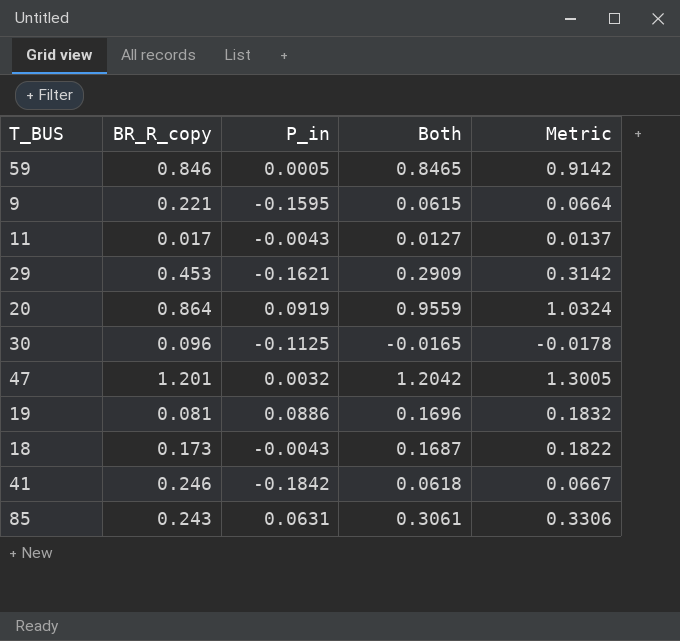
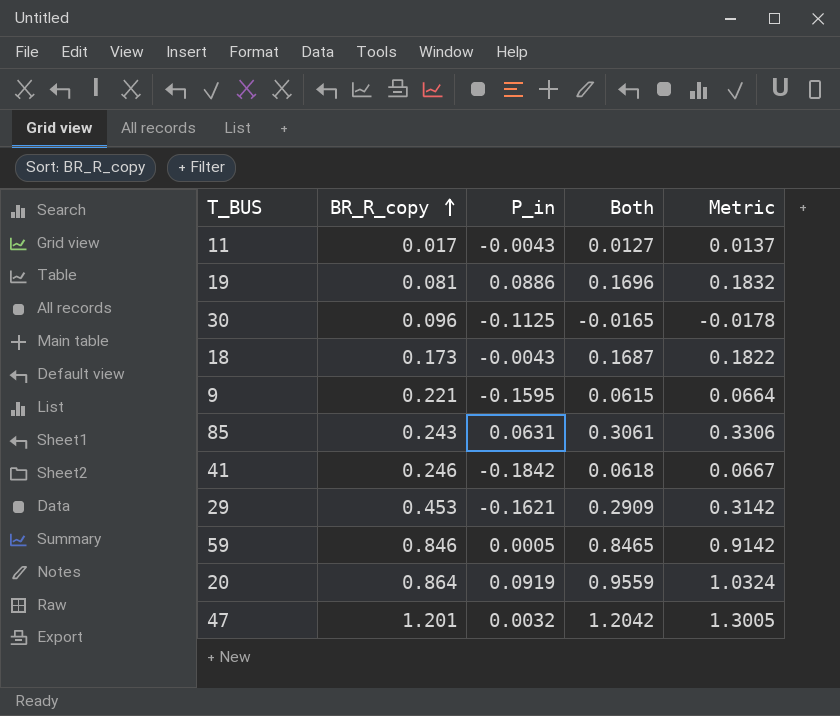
row order: none -> BR_R_copy ascending

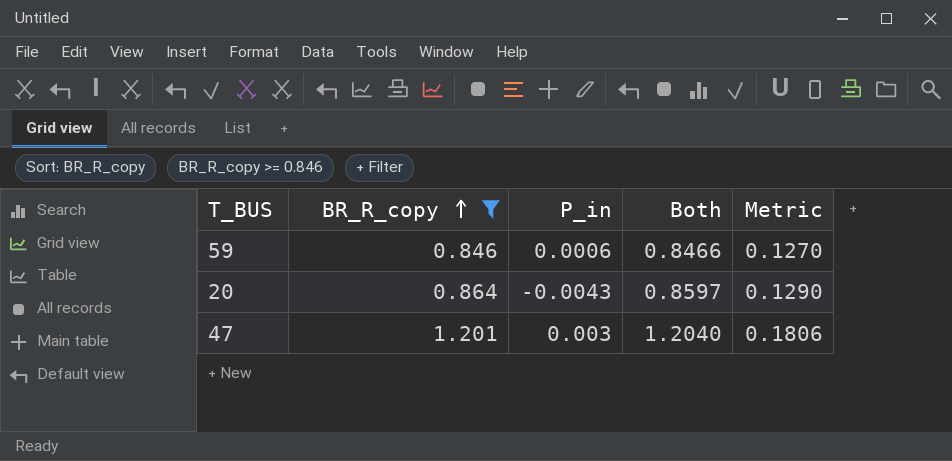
filter: none -> BR_R_copy >= 0.846
column Metric | formula: [Both] * 1.08 -> [Both] * 0.15
59 | P_in: 0.0005 -> 0.0006
59 | Both: 0.8465 -> 0.8466
20 | P_in: 0.0919 -> -0.0043
20 | Both: 0.9559 -> 0.8597
47 | P_in: 0.0032 -> 0.003
47 | Both: 1.2042 -> 1.2040

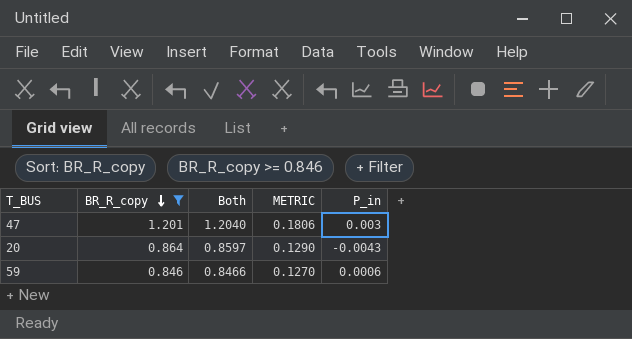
row order: BR_R_copy ascending -> BR_R_copy descending
column name: Metric -> METRIC
column P_in | position: 3 -> 5

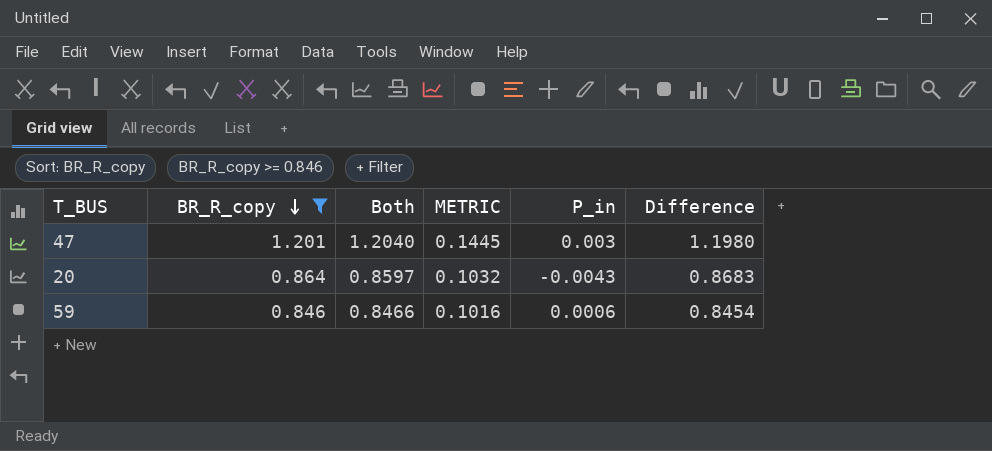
column METRIC | formula: [Both] * 0.15 -> [Both] * 0.12
column Difference | formula: none -> [BR_R_copy] - [P_in]

